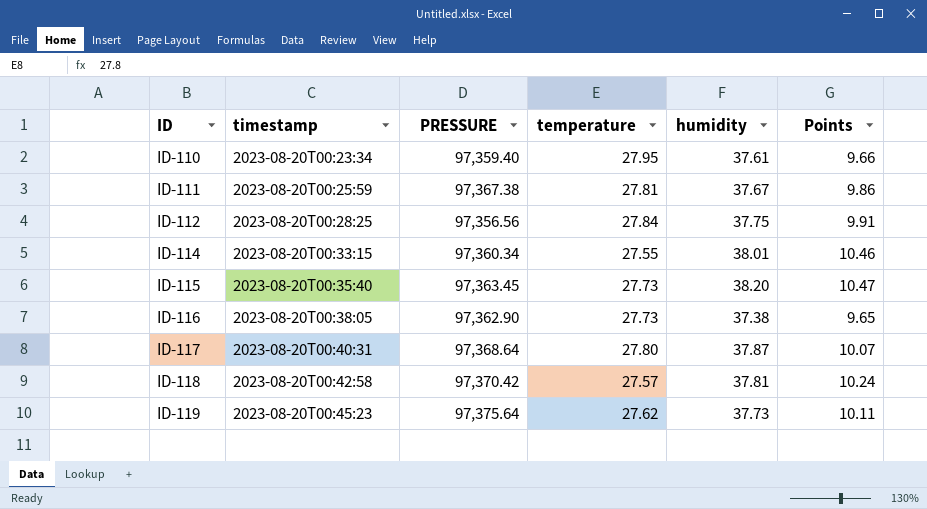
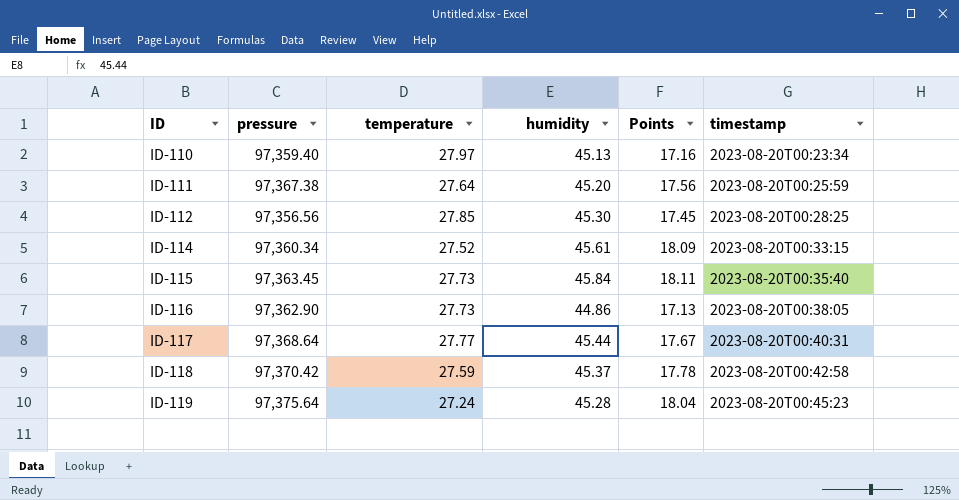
column name: PRESSURE -> pressure
column timestamp | position: 2 -> 6
ID-110 | temperature: 27.95 -> 27.97
ID-110 | humidity: 37.61 -> 45.13
ID-110 | Points: 9.66 -> 17.16
ID-111 | temperature: 27.81 -> 27.64
ID-111 | humidity: 37.67 -> 45.20
ID-111 | Points: 9.86 -> 17.56
ID-112 | temperature: 27.84 -> 27.85
ID-112 | humidity: 37.75 -> 45.30
ID-112 | Points: 9.91 -> 17.45
ID-114 | temperature: 27.55 -> 27.52
ID-114 | humidity: 38.01 -> 45.61
ID-114 | Points: 10.46 -> 18.09
ID-115 | humidity: 38.20 -> 45.84
ID-115 | Points: 10.47 -> 18.11
ID-116 | humidity: 37.38 -> 44.86
ID-116 | Points: 9.65 -> 17.13
ID-117 | temperature: 27.80 -> 27.77
ID-117 | humidity: 37.87 -> 45.44
ID-117 | Points: 10.07 -> 17.67
ID-118 | temperature: 27.57 -> 27.59
ID-118 | humidity: 37.81 -> 45.37
ID-118 | Points: 10.24 -> 17.78
ID-119 | temperature: 27.62 -> 27.24
ID-119 | humidity: 37.73 -> 45.28
ID-119 | Points: 10.11 -> 18.04

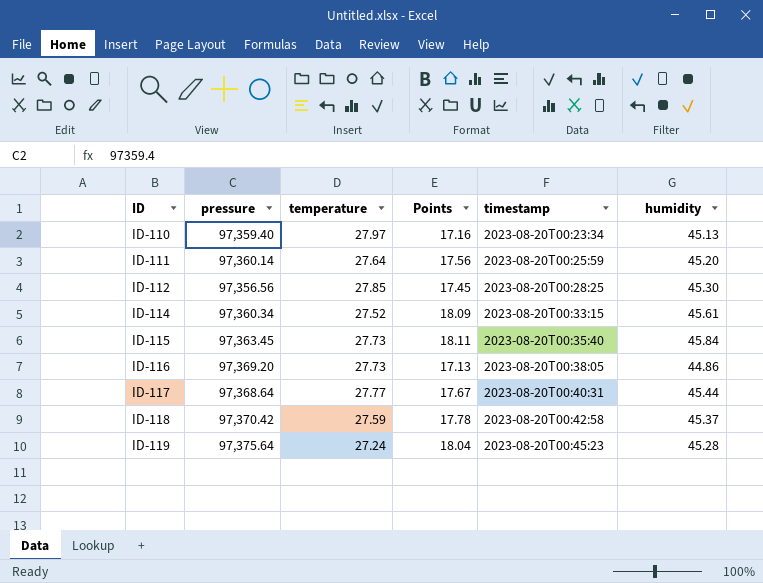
column humidity | position: 4 -> 6
ID-111 | pressure: 97,367.38 -> 97,360.14
ID-116 | pressure: 97,362.90 -> 97,369.20

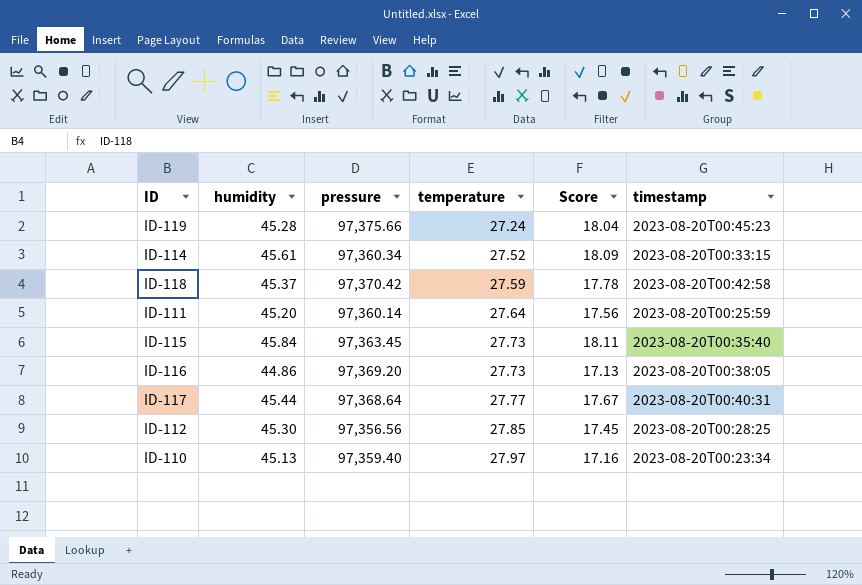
row order: ID ascending -> temperature ascending
column humidity | position: 6 -> 2
column name: Points -> Score
ID-119 | pressure: 97,375.64 -> 97,375.66

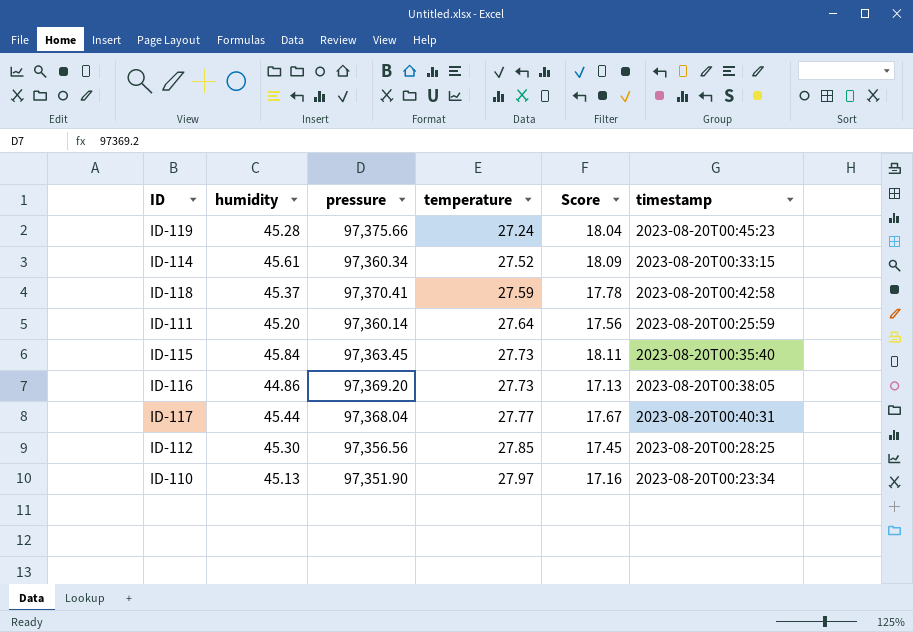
ID-118 | pressure: 97,370.42 -> 97,370.41
ID-117 | pressure: 97,368.64 -> 97,368.04
ID-110 | pressure: 97,359.40 -> 97,351.90

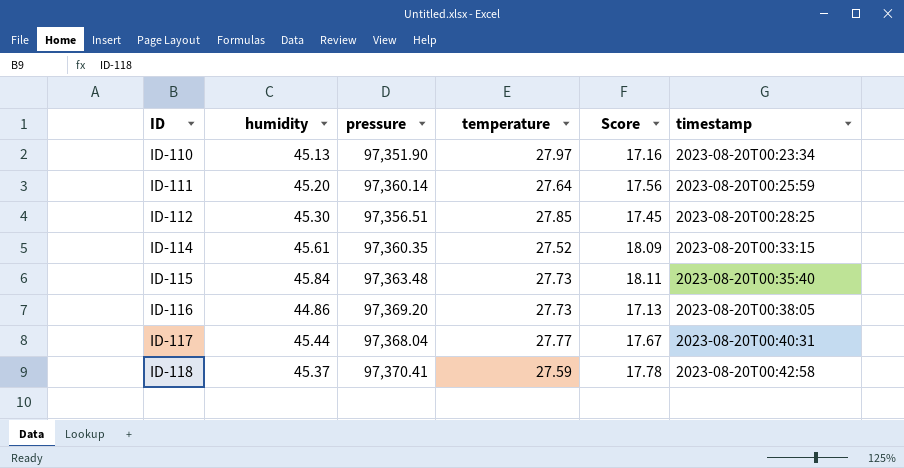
row order: temperature ascending -> ID ascending
row ID-119: 45.28 | 97,375.66 | 27.24 | 18.04 | 2023-08-20T00:45:23 -> none
ID-112 | pressure: 97,356.56 -> 97,356.51
ID-114 | pressure: 97,360.34 -> 97,360.35
ID-115 | pressure: 97,363.45 -> 97,363.48

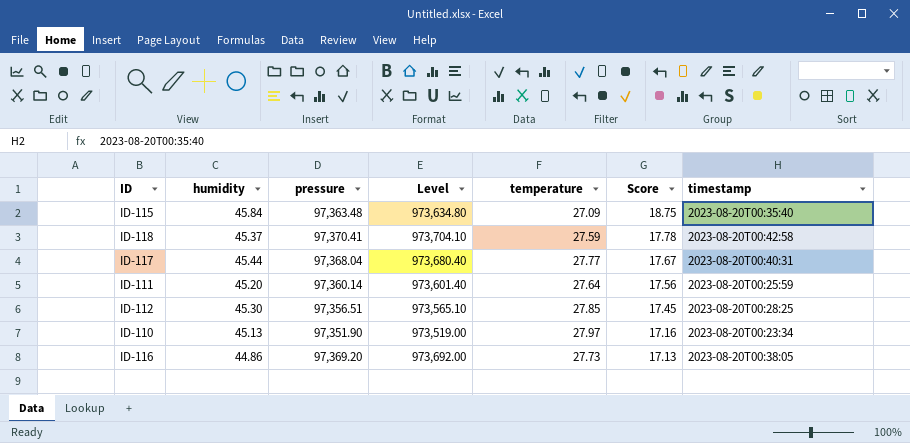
row order: ID ascending -> Score descending
column Level | formula: none -> [pressure] * 10
row ID-114: 45.61 | 97,360.35 | 27.52 | 18.09 | 2023-08-20T00:33:15 -> none
ID-115 | temperature: 27.73 -> 27.09
ID-115 | Score: 18.11 -> 18.75

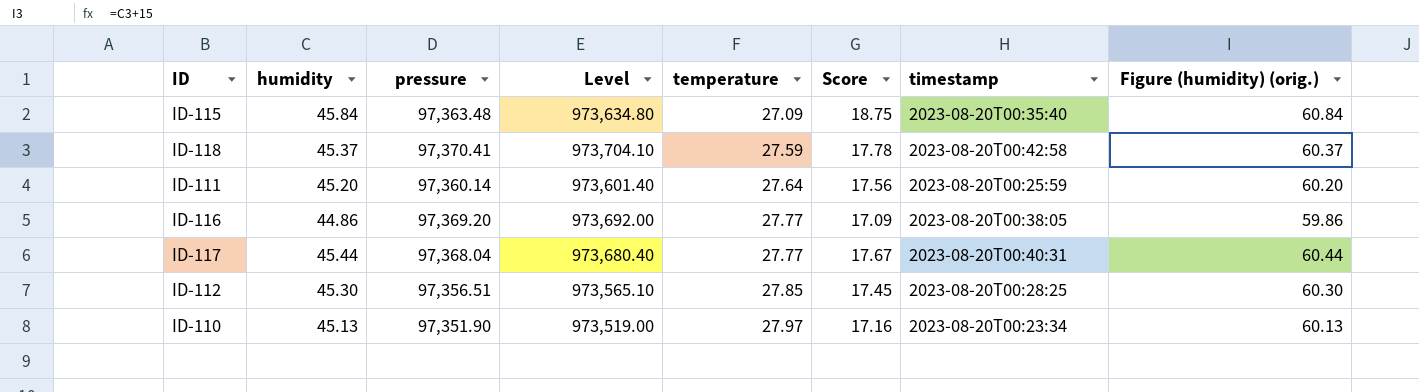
row order: Score descending -> temperature ascending
column Figure (humidity) (orig.) | formula: none -> [humidity] + 15
ID-116 | temperature: 27.73 -> 27.77
ID-116 | Score: 17.13 -> 17.09

